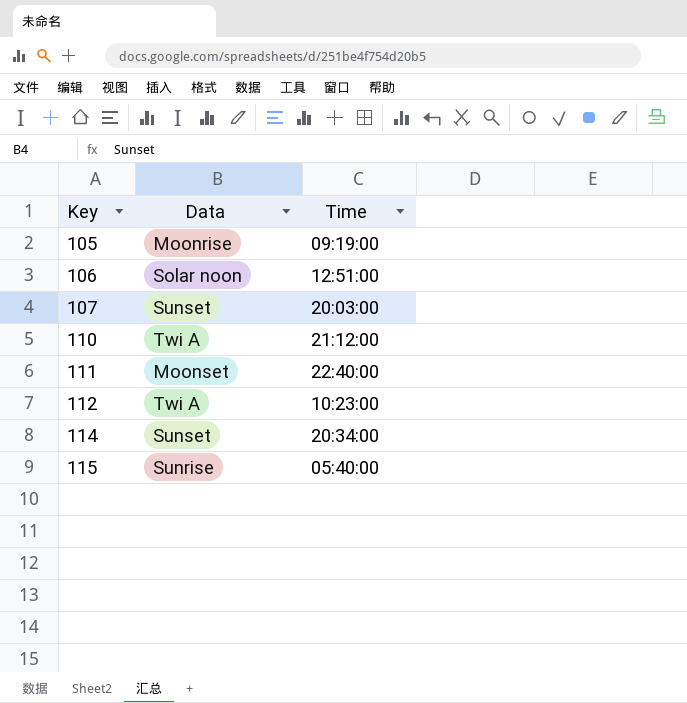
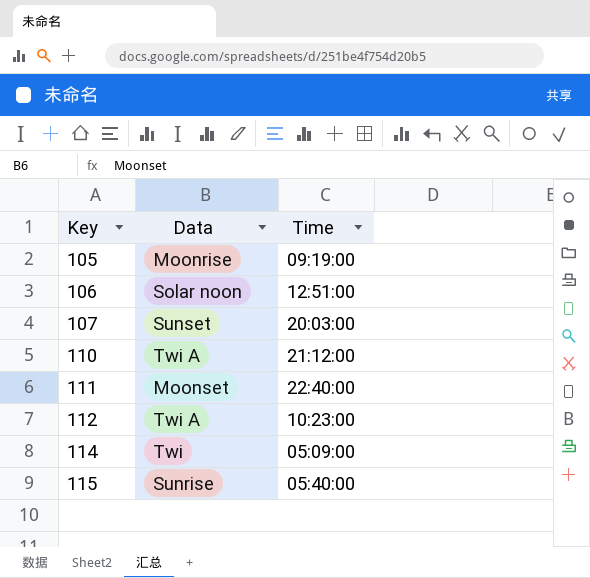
114 | Data: Sunset -> Twi
114 | Time: 20:34:00 -> 05:09:00

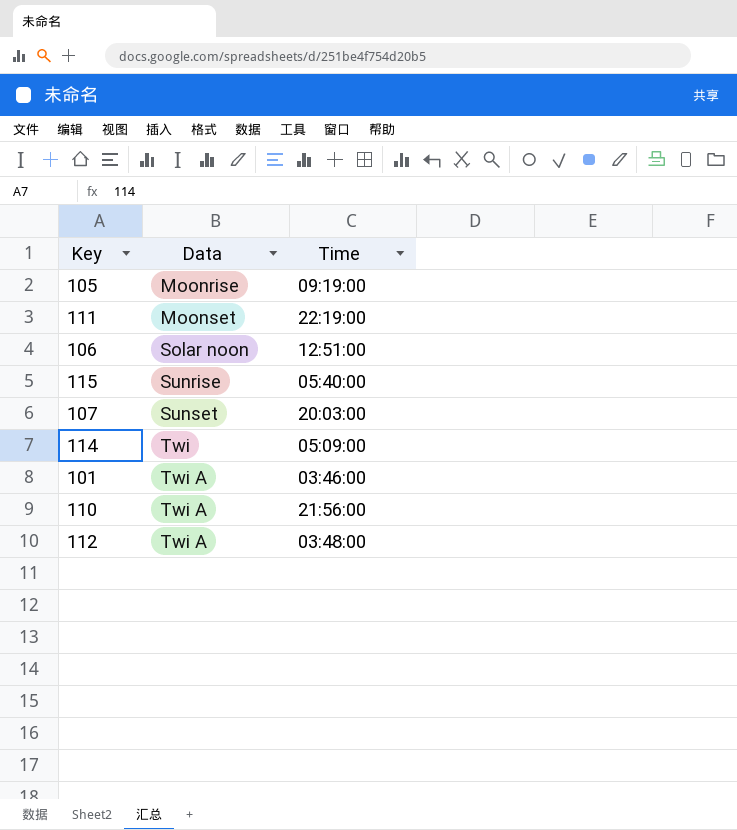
row order: Key ascending -> Data ascending
111 | Time: 22:40:00 -> 22:19:00
row 101: none -> Twi A | 03:46:00
110 | Time: 21:12:00 -> 21:56:00
112 | Time: 10:23:00 -> 03:48:00

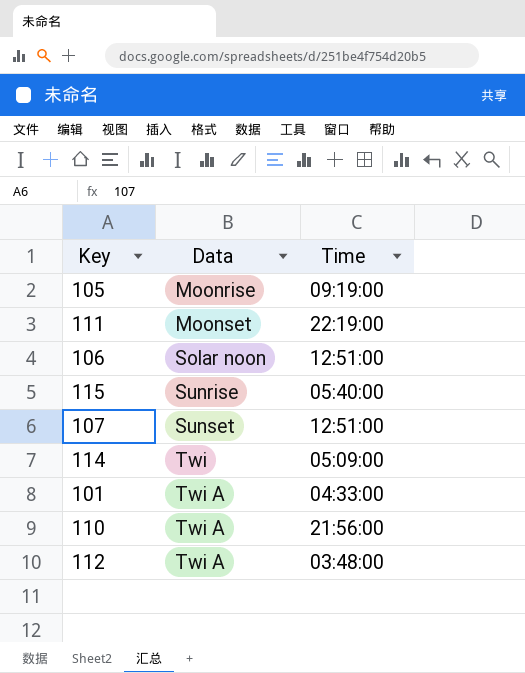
107 | Time: 20:03:00 -> 12:51:00
101 | Time: 03:46:00 -> 04:33:00

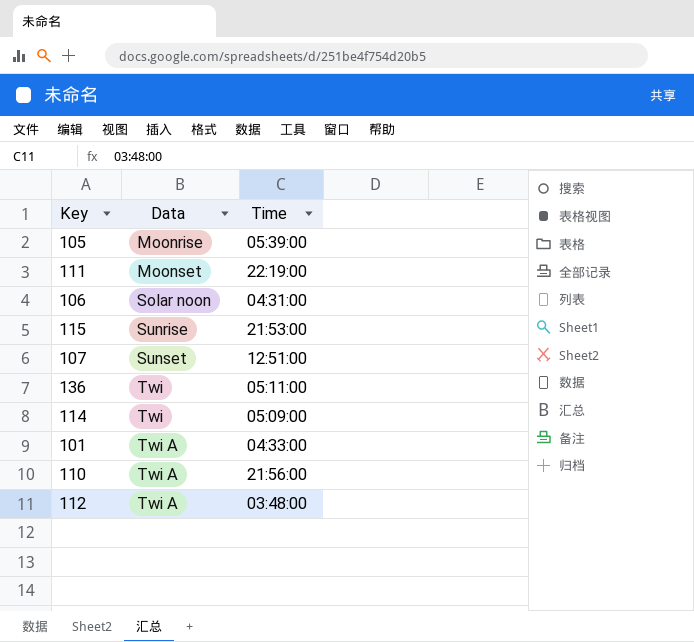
105 | Time: 09:19:00 -> 05:39:00
106 | Time: 12:51:00 -> 04:31:00
115 | Time: 05:40:00 -> 21:53:00
row 136: none -> Twi | 05:11:00

